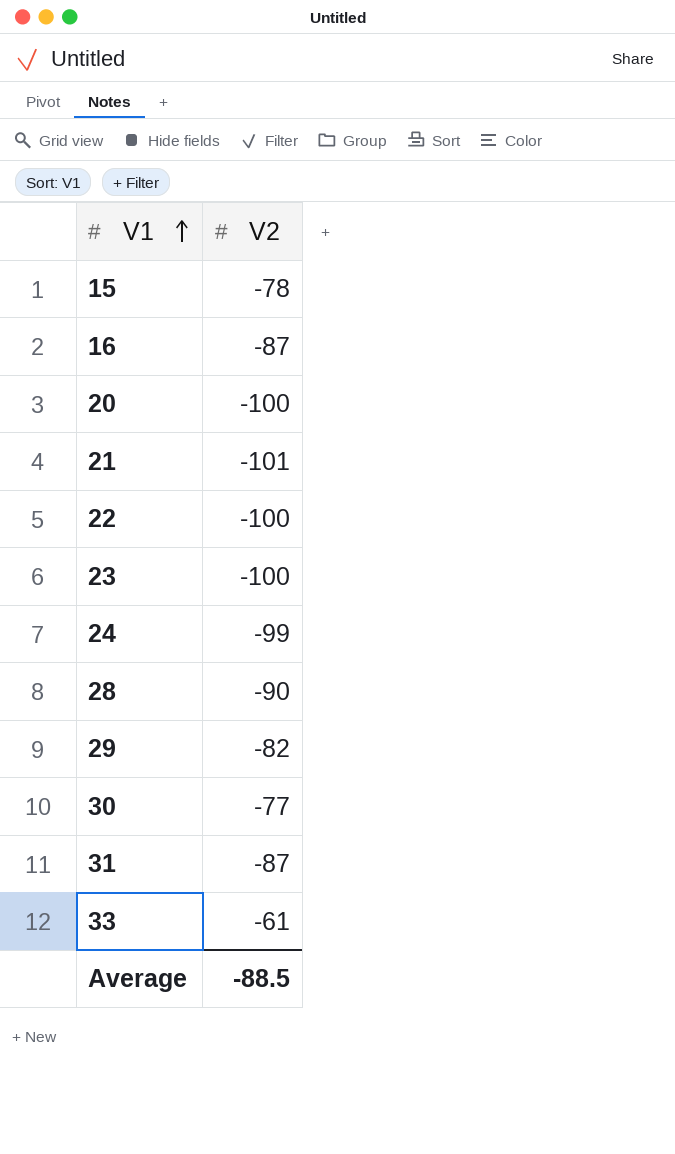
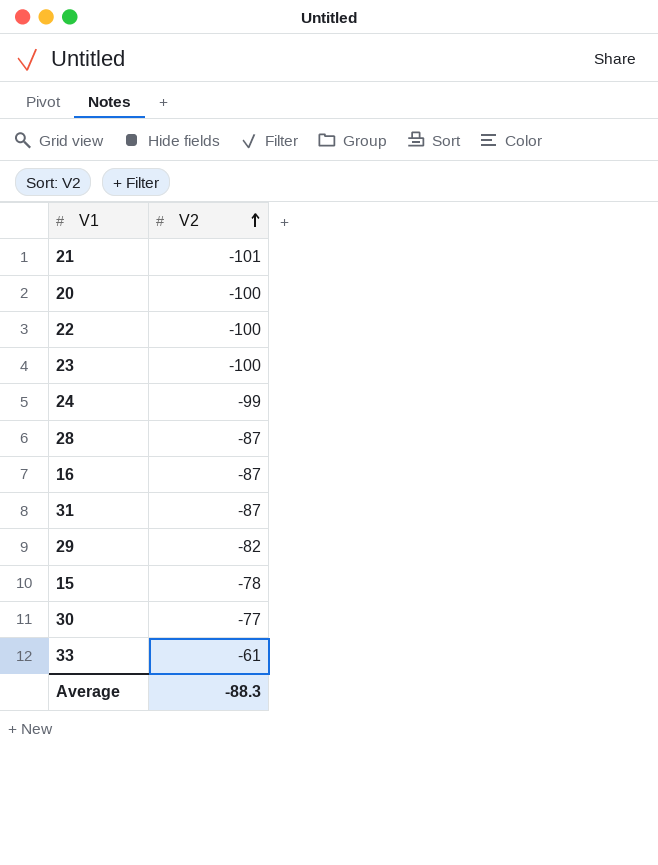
row order: V1 ascending -> V2 ascending
28 | V2: -90 -> -87
Average | V2: -88.5 -> -88.3

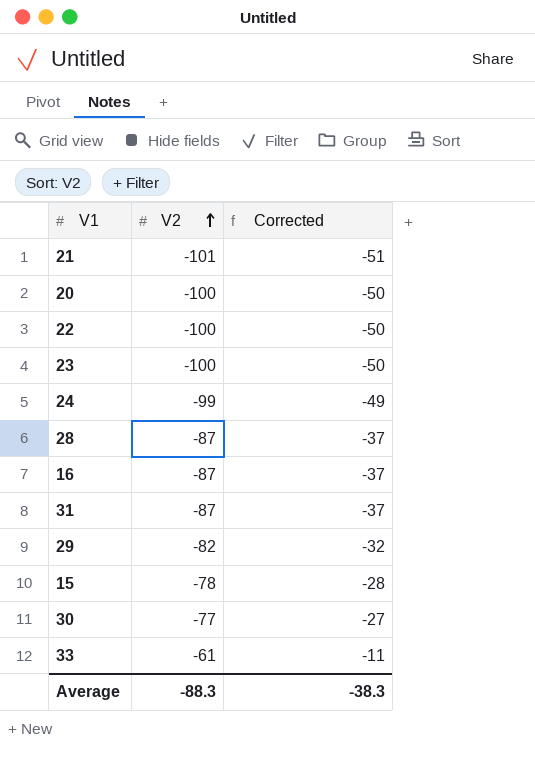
column Corrected | formula: none -> [V2] + 50

